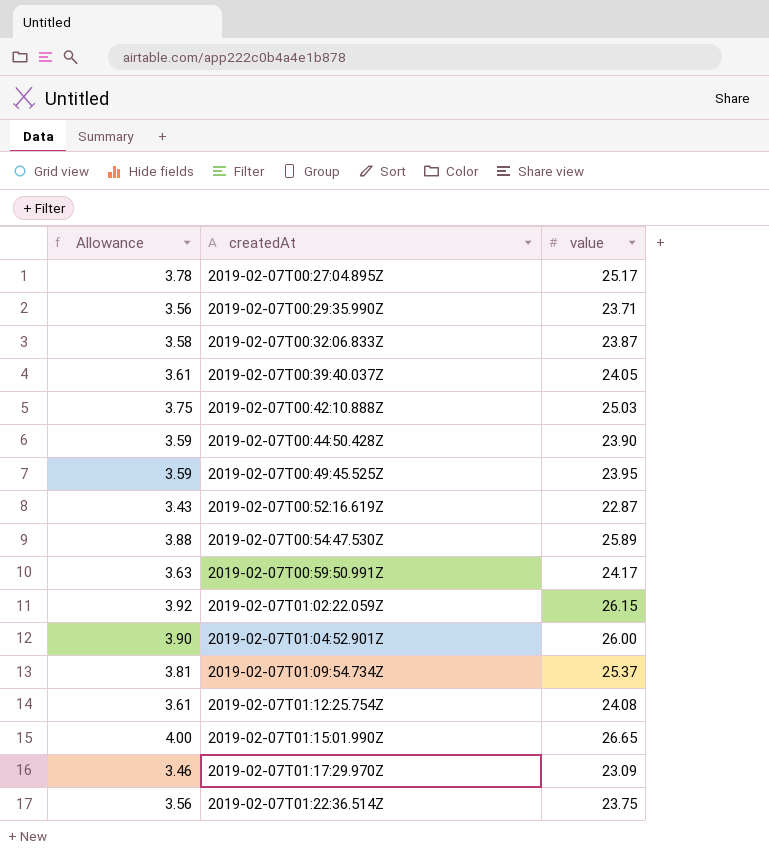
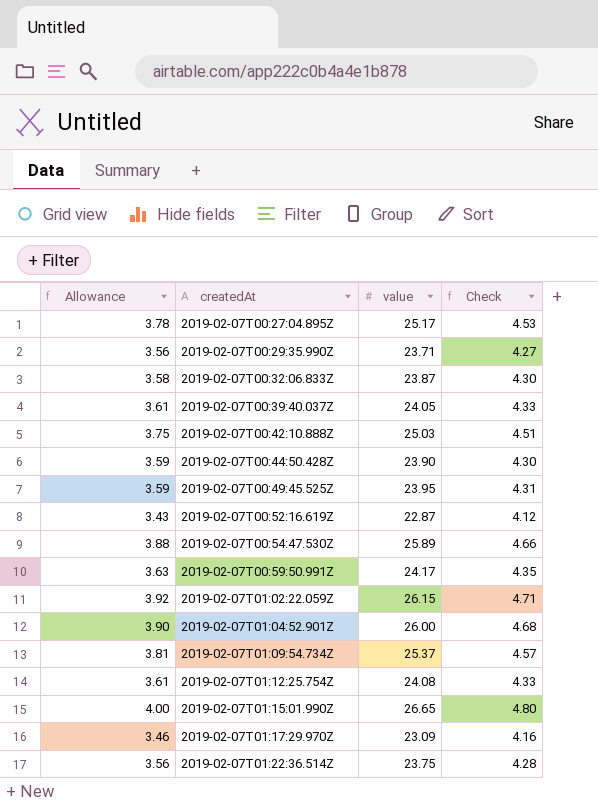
column Check | formula: none -> [value] * 0.18

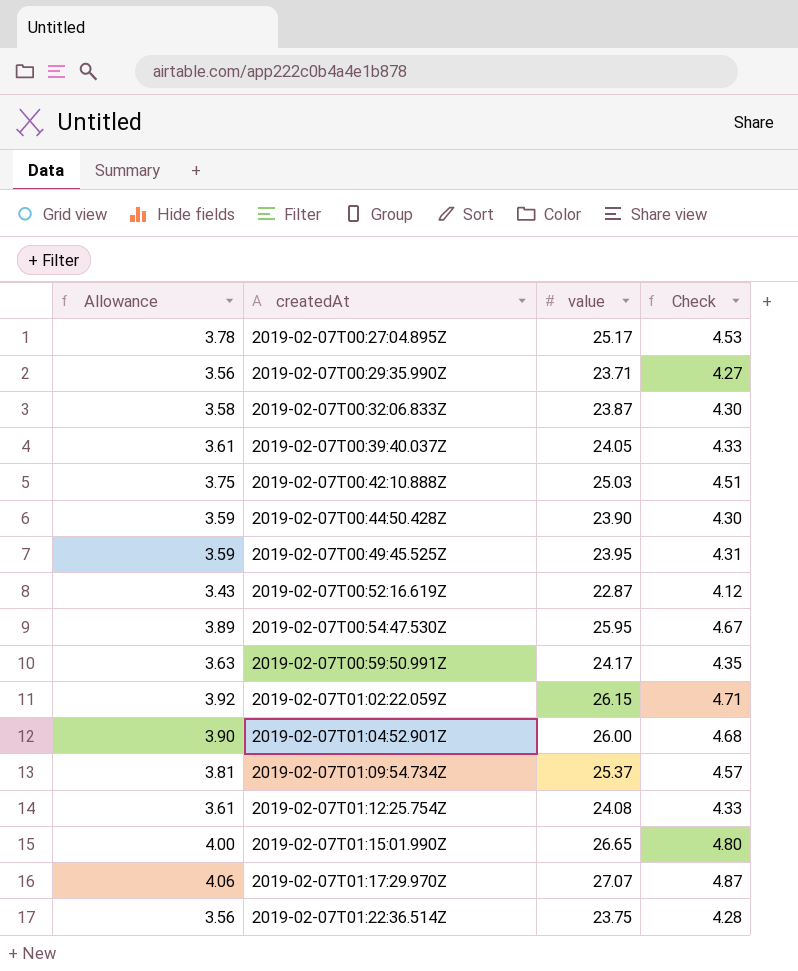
2019-02-07T00:54:47.530Z | Allowance: 3.88 -> 3.89
2019-02-07T00:54:47.530Z | value: 25.89 -> 25.95
2019-02-07T00:54:47.530Z | Check: 4.66 -> 4.67
2019-02-07T01:17:29.970Z | Allowance: 3.46 -> 4.06
2019-02-07T01:17:29.970Z | value: 23.09 -> 27.07
2019-02-07T01:17:29.970Z | Check: 4.16 -> 4.87

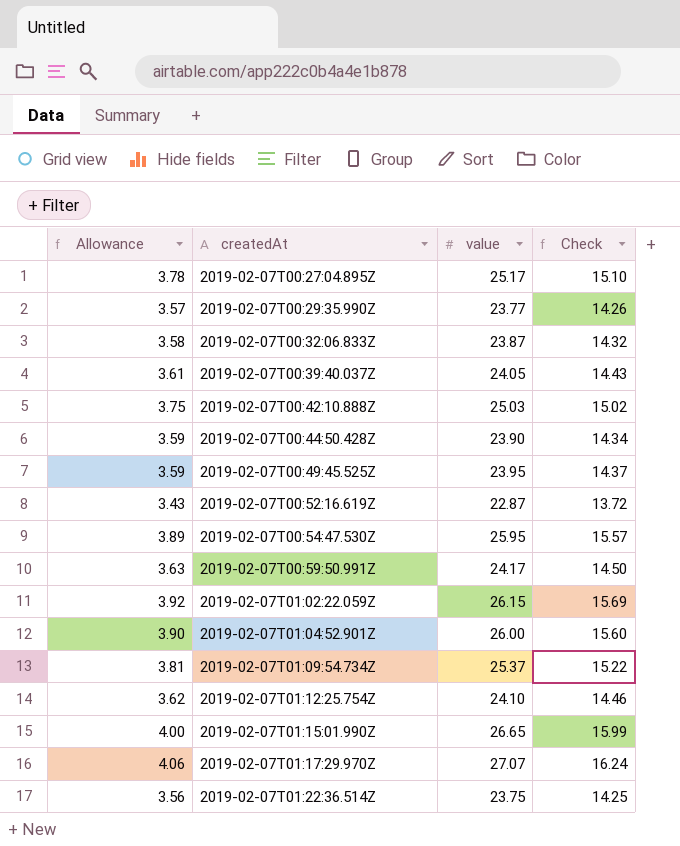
column Check | formula: [value] * 0.18 -> [value] * 0.6
2019-02-07T00:29:35.990Z | Allowance: 3.56 -> 3.57
2019-02-07T00:29:35.990Z | value: 23.71 -> 23.77
2019-02-07T01:12:25.754Z | Allowance: 3.61 -> 3.62
2019-02-07T01:12:25.754Z | value: 24.08 -> 24.10

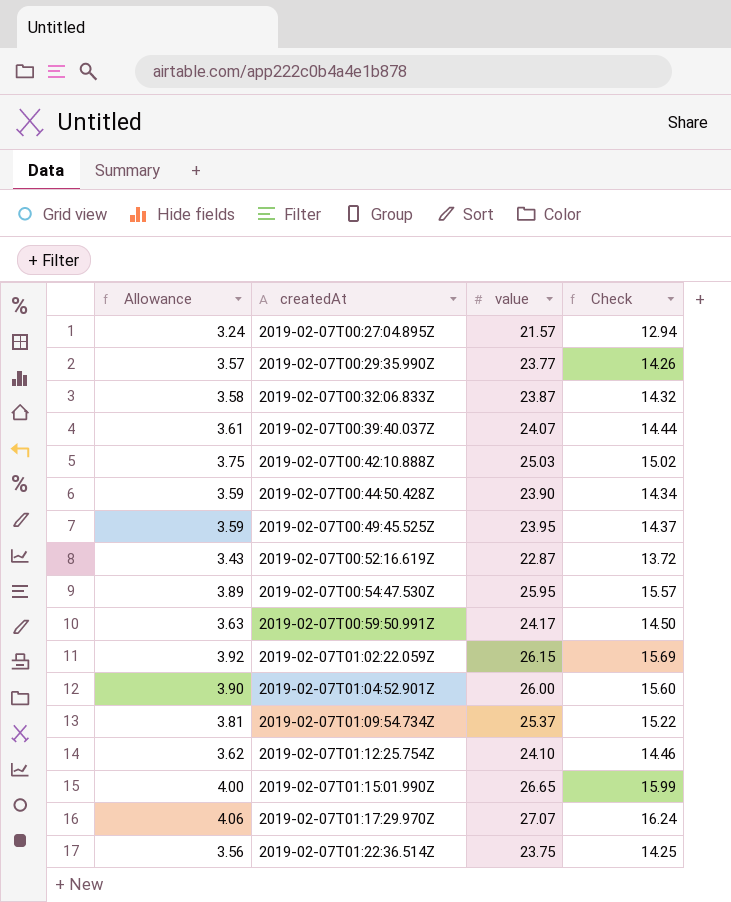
2019-02-07T00:27:04.895Z | Allowance: 3.78 -> 3.24
2019-02-07T00:27:04.895Z | value: 25.17 -> 21.57
2019-02-07T00:27:04.895Z | Check: 15.10 -> 12.94
2019-02-07T00:39:40.037Z | value: 24.05 -> 24.07
2019-02-07T00:39:40.037Z | Check: 14.43 -> 14.44

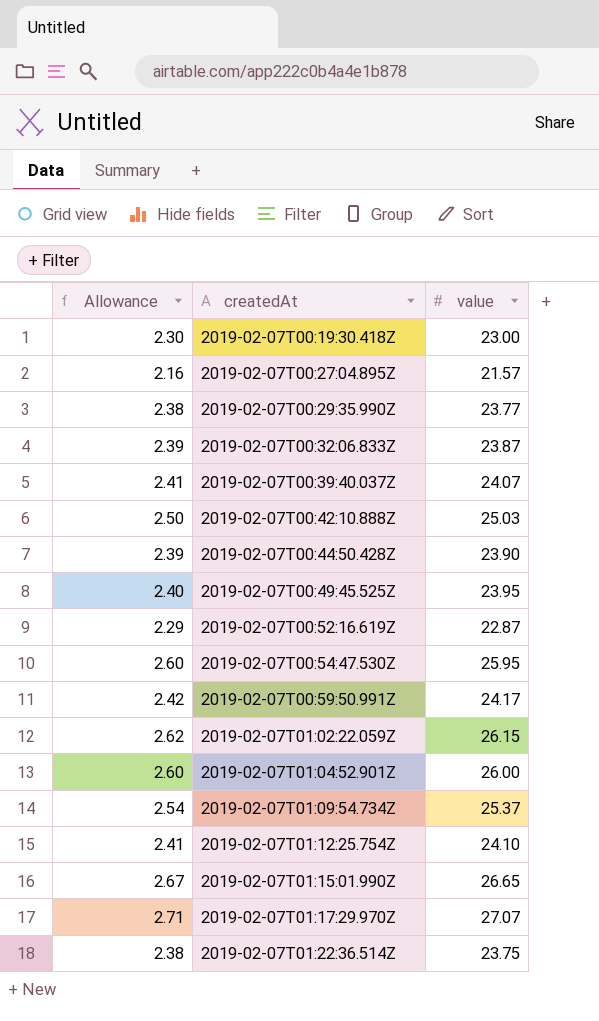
column Check | formula: [value] * 0.6 -> none
column Allowance | formula: [value] * 0.15 -> [value] * 0.1
row 2019-02-07T00:19:30.418Z: none -> 2.30 | 23.00

